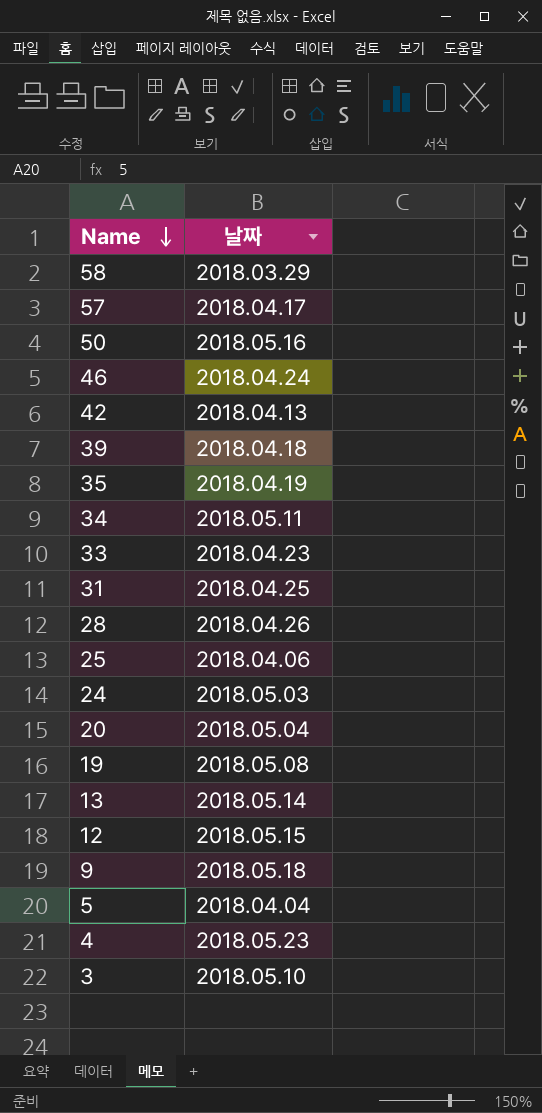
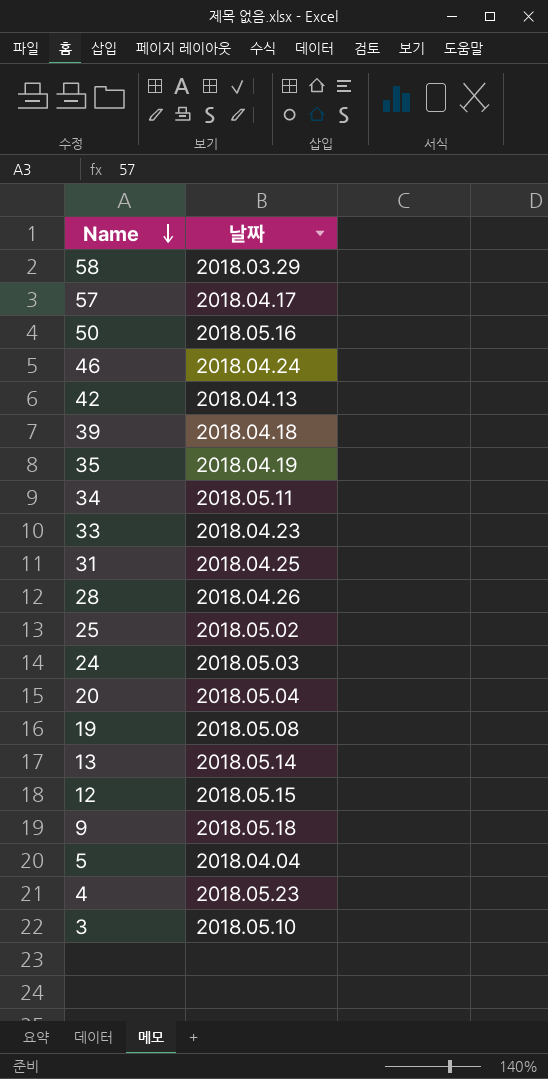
25 | 날짜: 2018.04.06 -> 2018.05.02

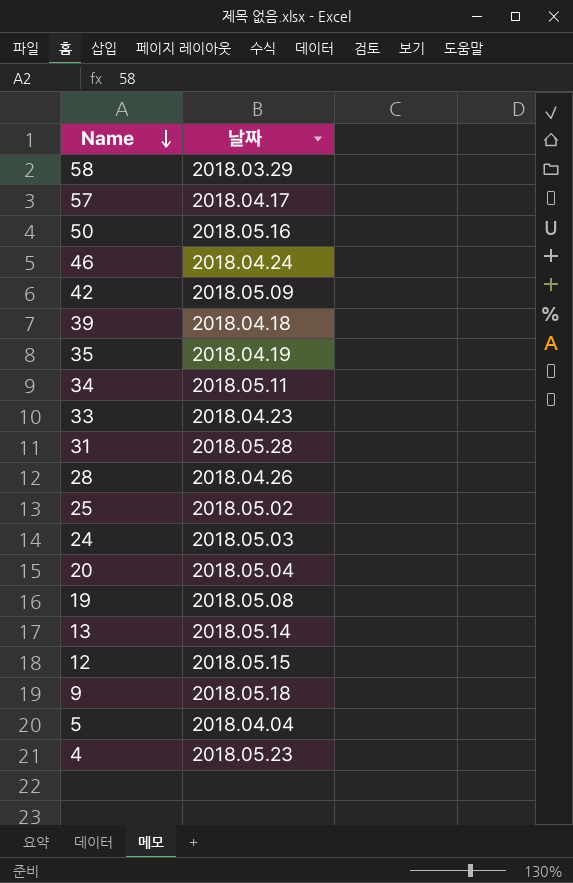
row 3: 2018.05.10 -> none
42 | 날짜: 2018.04.13 -> 2018.05.09
31 | 날짜: 2018.04.25 -> 2018.05.28

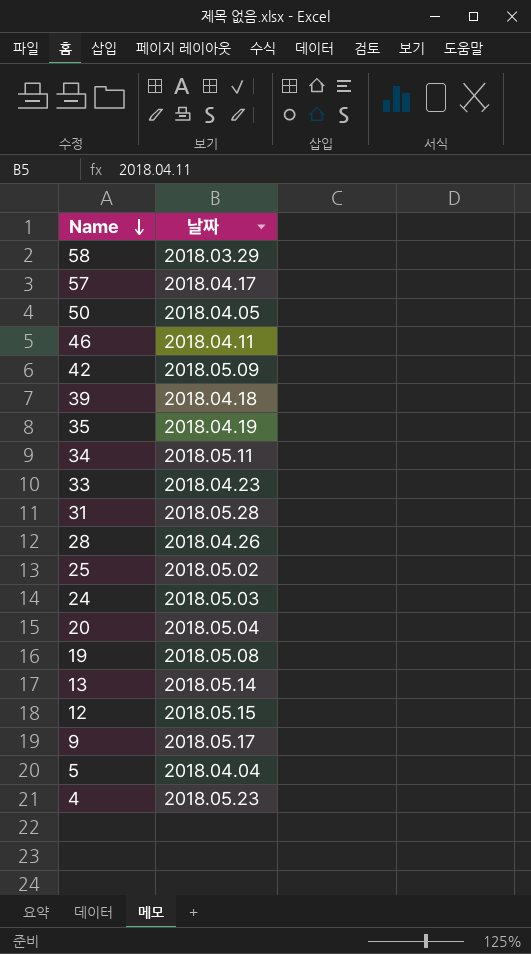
50 | 날짜: 2018.05.16 -> 2018.04.05
46 | 날짜: 2018.04.24 -> 2018.04.11
9 | 날짜: 2018.05.18 -> 2018.05.17

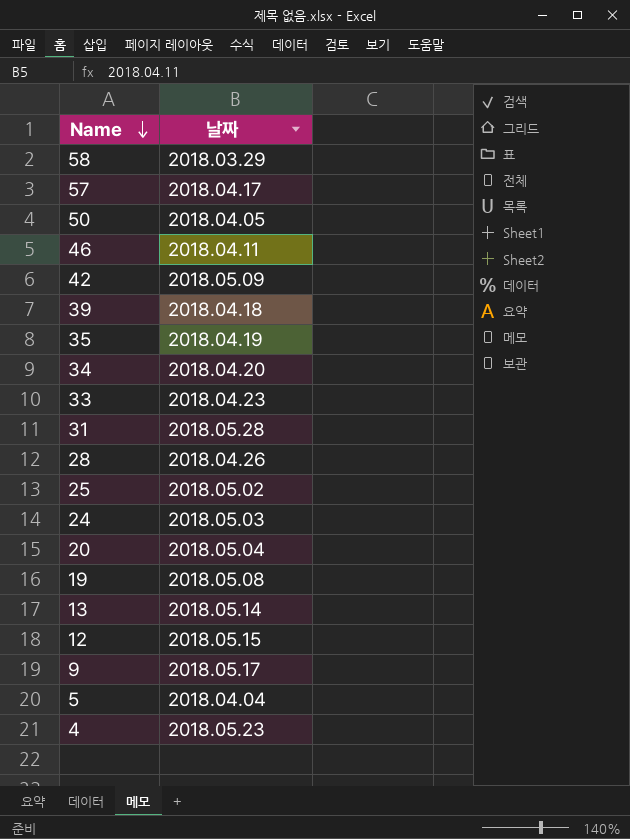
34 | 날짜: 2018.05.11 -> 2018.04.20

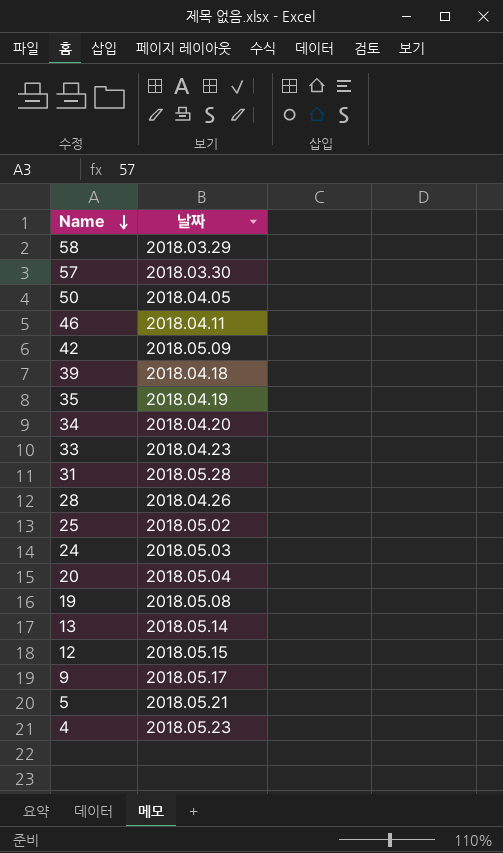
57 | 날짜: 2018.04.17 -> 2018.03.30
5 | 날짜: 2018.04.04 -> 2018.05.21

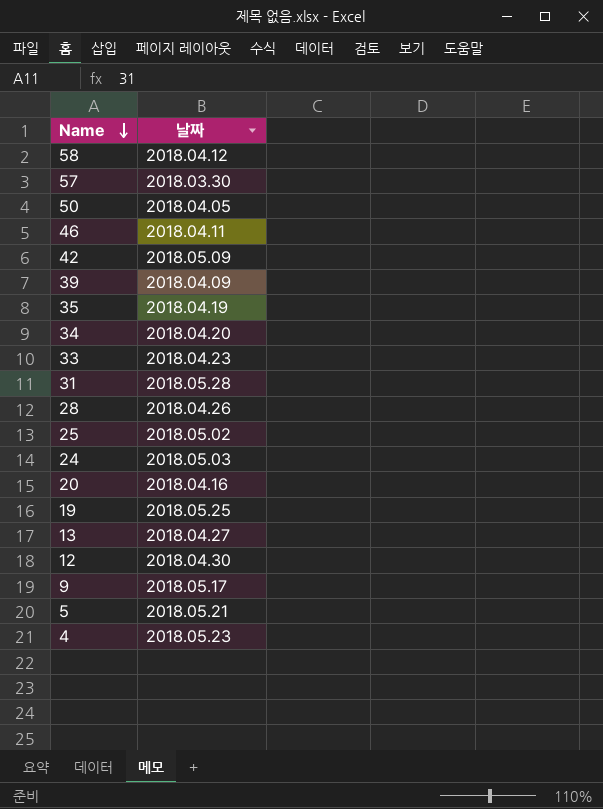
58 | 날짜: 2018.03.29 -> 2018.04.12
39 | 날짜: 2018.04.18 -> 2018.04.09
20 | 날짜: 2018.05.04 -> 2018.04.16
19 | 날짜: 2018.05.08 -> 2018.05.25
13 | 날짜: 2018.05.14 -> 2018.04.27
12 | 날짜: 2018.05.15 -> 2018.04.30

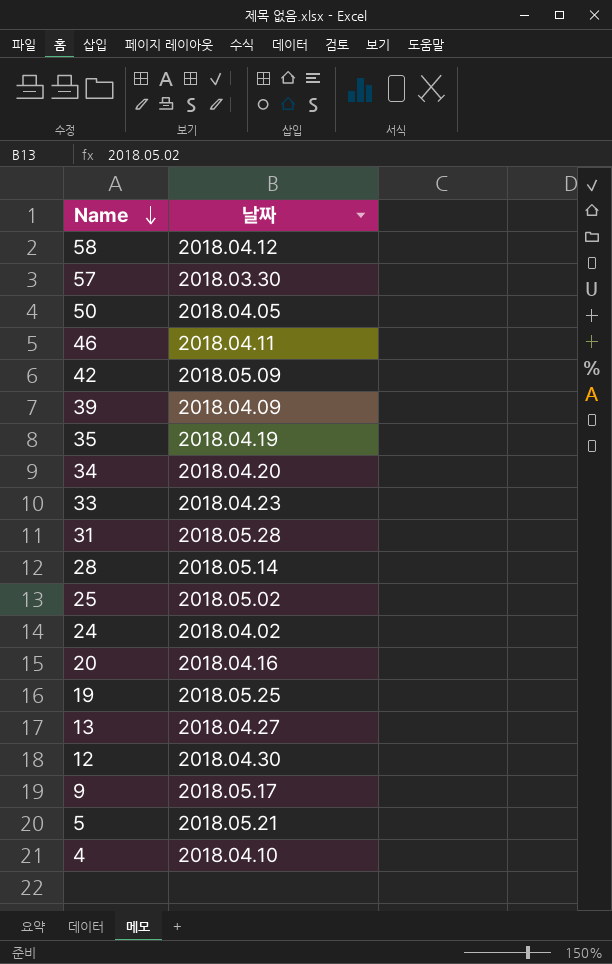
28 | 날짜: 2018.04.26 -> 2018.05.14
24 | 날짜: 2018.05.03 -> 2018.04.02
4 | 날짜: 2018.05.23 -> 2018.04.10

